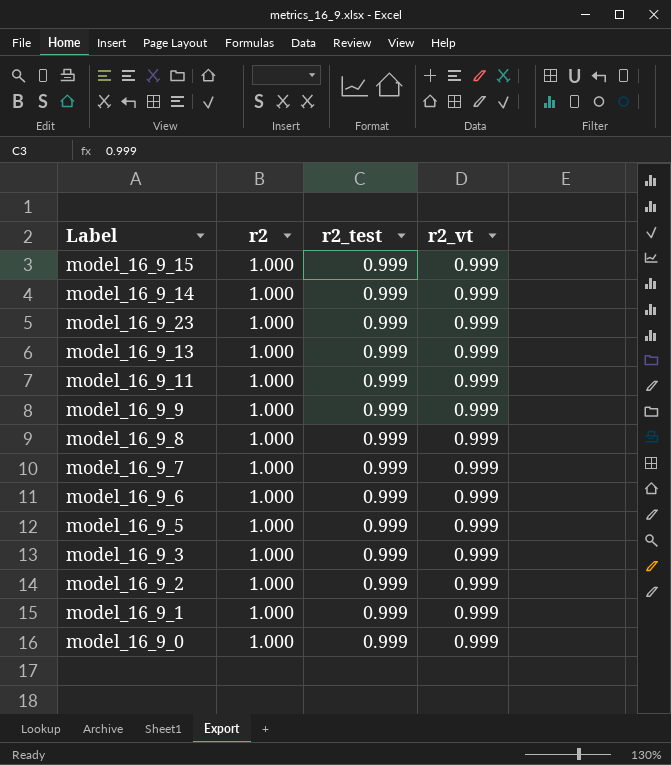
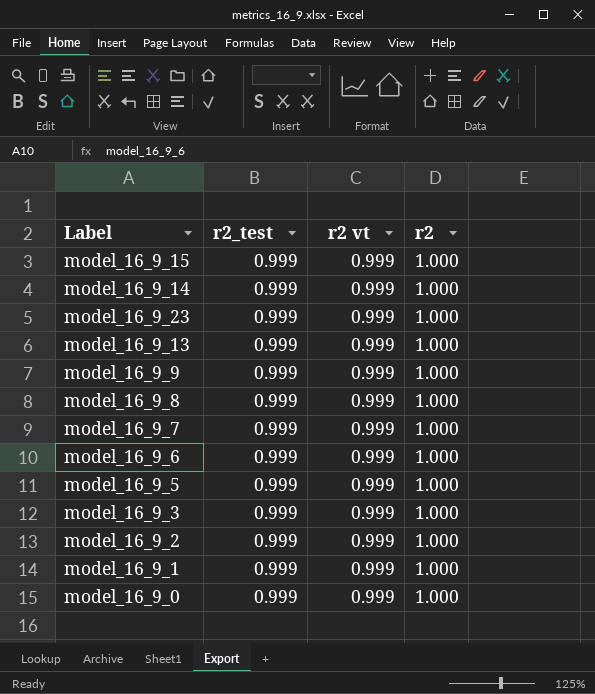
column name: r2_vt -> r2 vt
column r2 | position: 2 -> 4
row model_16_9_11: 1.000 | 0.999 | 0.999 -> none

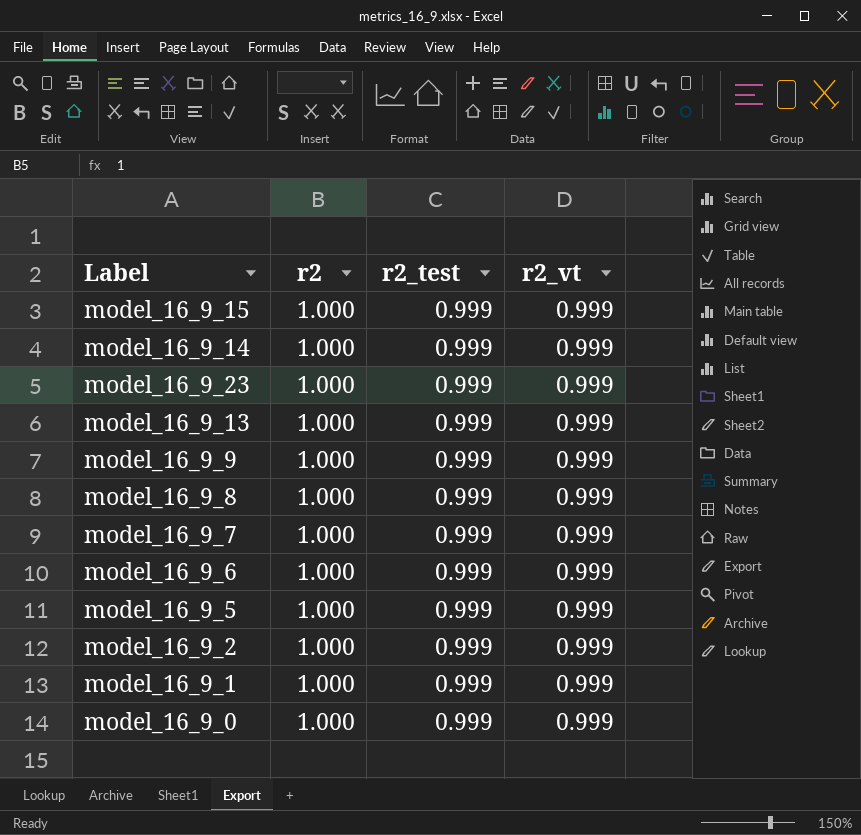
column r2 | position: 4 -> 2
column name: r2 vt -> r2_vt
row model_16_9_3: 0.999 | 0.999 | 1.000 -> none

